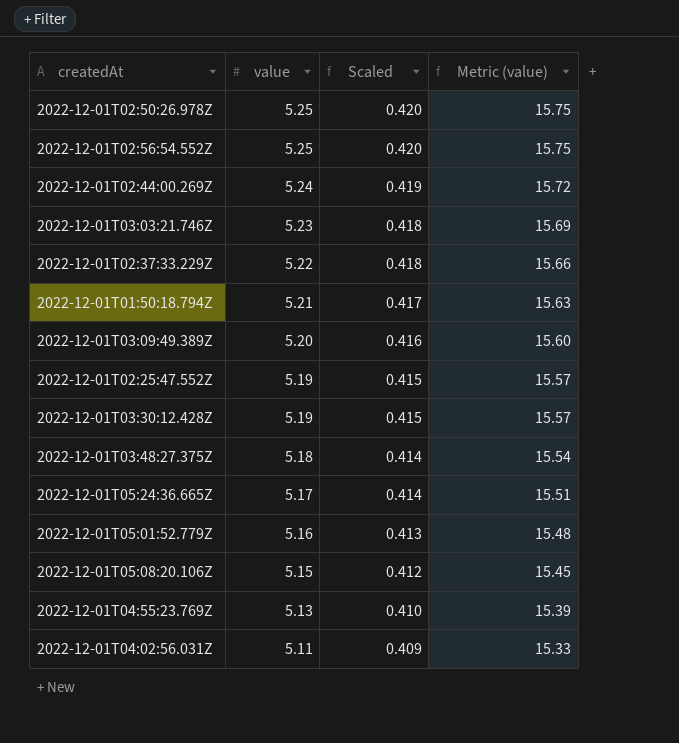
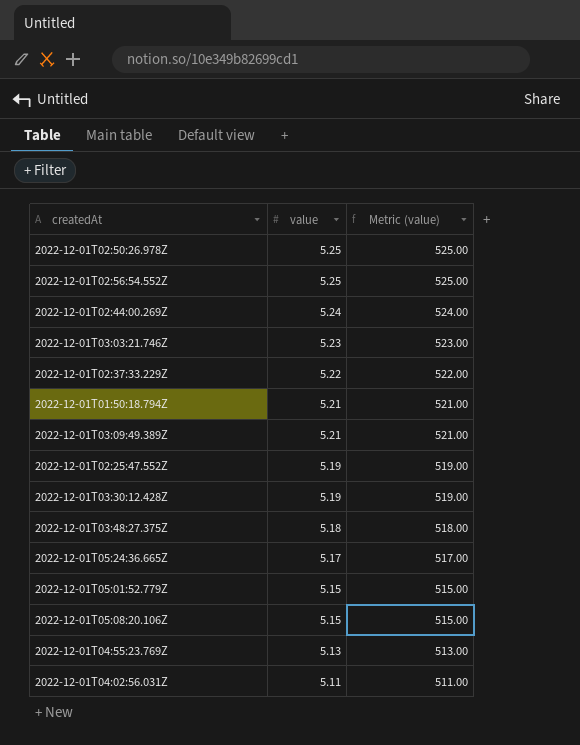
column Scaled | formula: [value] * 0.08 -> none
column Metric (value) | formula: [value] * 3 -> [value] * 100
2022-12-01T03:09:49.389Z | value: 5.20 -> 5.21
2022-12-01T05:01:52.779Z | value: 5.16 -> 5.15

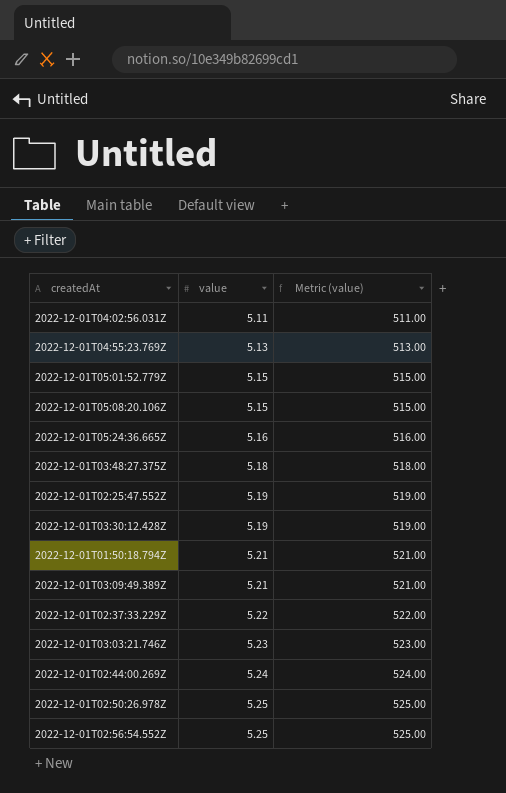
row order: value descending -> value ascending
2022-12-01T05:24:36.665Z | value: 5.17 -> 5.16
2022-12-01T05:24:36.665Z | Metric (value): 517.00 -> 516.00

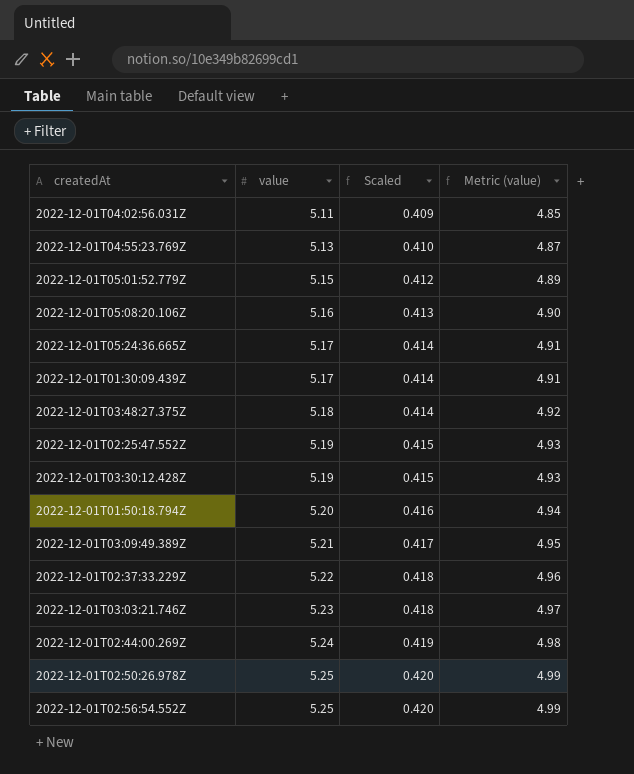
column Scaled | formula: none -> [value] * 0.08
column Metric (value) | formula: [value] * 100 -> [value] * 0.95
2022-12-01T05:08:20.106Z | value: 5.15 -> 5.16
2022-12-01T05:24:36.665Z | value: 5.16 -> 5.17
row 2022-12-01T01:30:09.439Z: none -> 5.17 | 0.414 | 4.91
2022-12-01T01:50:18.794Z | value: 5.21 -> 5.20

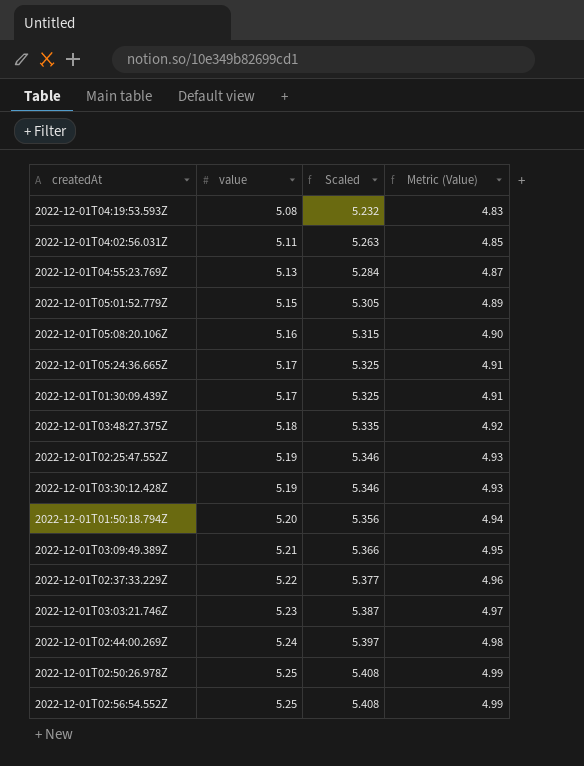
column Scaled | formula: [value] * 0.08 -> [value] * 1.03
column name: Metric (value) -> Metric (Value)
row 2022-12-01T04:19:53.593Z: none -> 5.08 | 5.232 | 4.83

